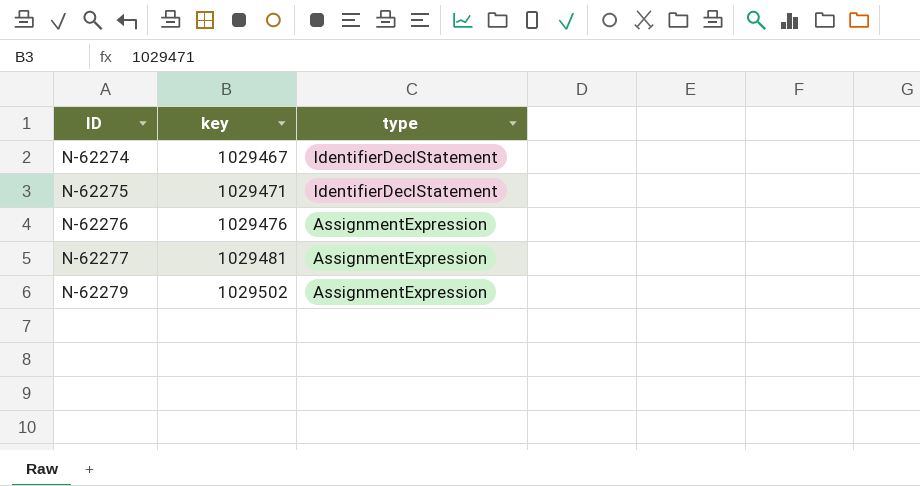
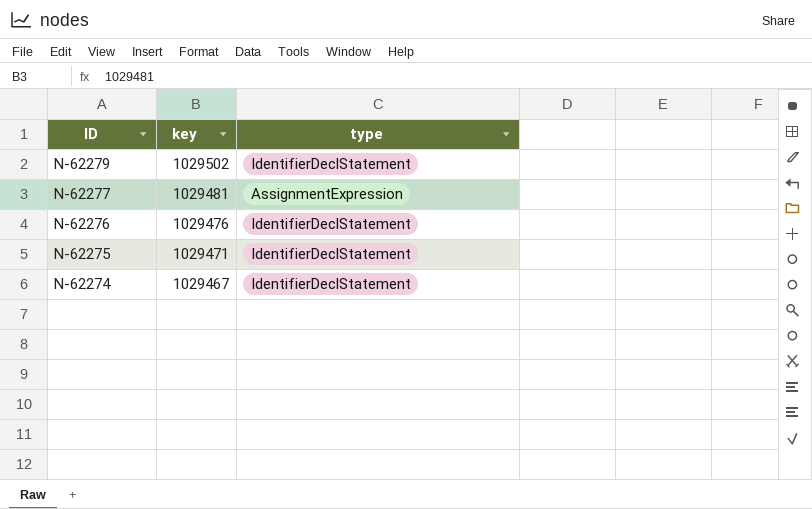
row order: ID ascending -> ID descending
N-62279 | type: AssignmentExpression -> IdentifierDeclStatement
N-62276 | type: AssignmentExpression -> IdentifierDeclStatement

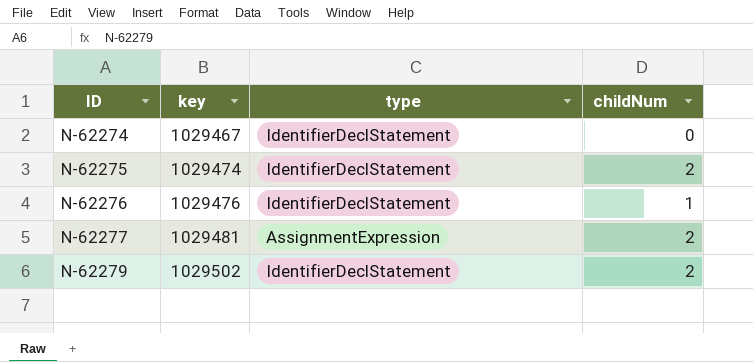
row order: ID descending -> ID ascending
column childNum | position: none -> 4
N-62275 | key: 1029471 -> 1029474

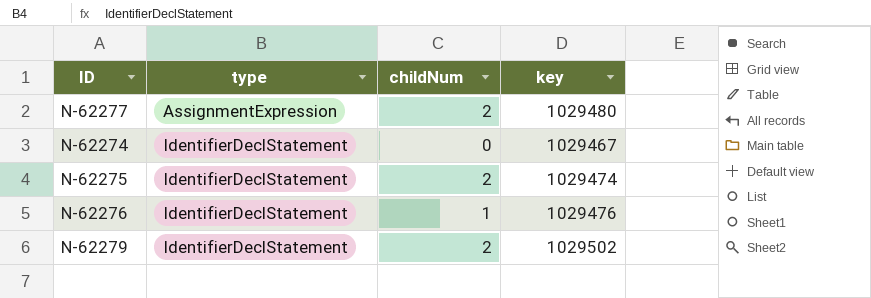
row order: ID ascending -> type ascending
column key | position: 2 -> 4
N-62277 | key: 1029481 -> 1029480

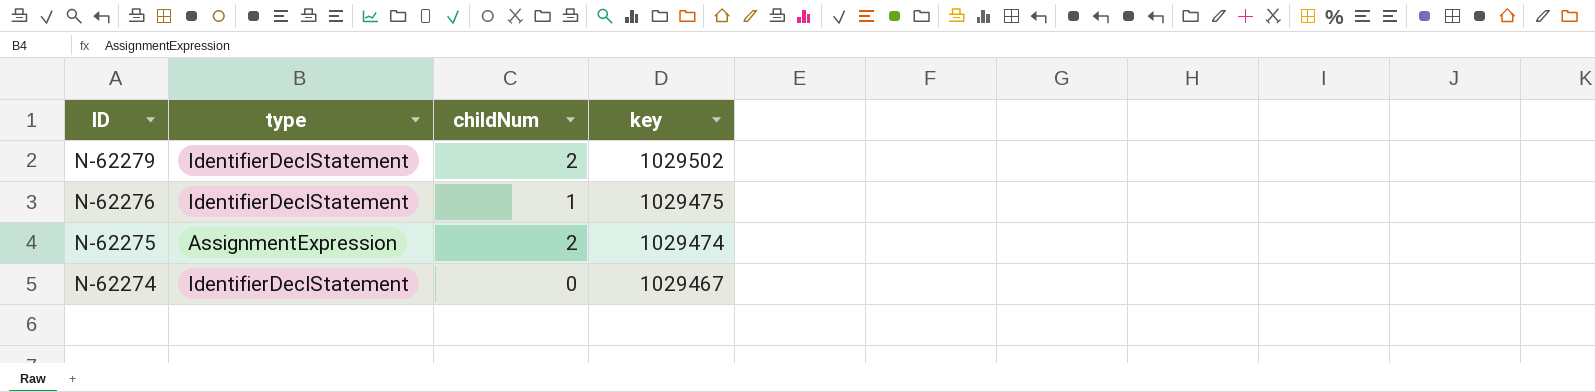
row order: type ascending -> ID descending
row N-62277: AssignmentExpression | 2 | 1029480 -> none
N-62276 | key: 1029476 -> 1029475
N-62275 | type: IdentifierDeclStatement -> AssignmentExpression

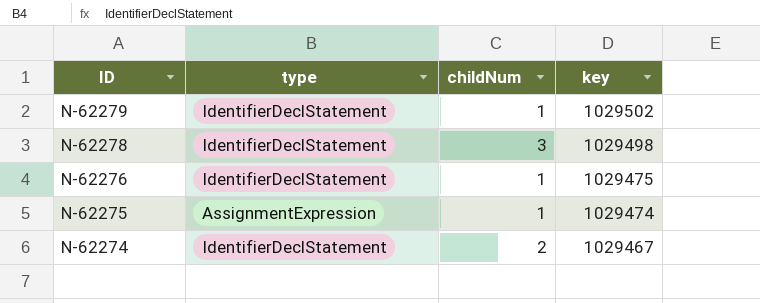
N-62279 | childNum: 2 -> 1
row N-62278: none -> IdentifierDeclStatement | 3 | 1029498
N-62275 | childNum: 2 -> 1
N-62274 | childNum: 0 -> 2

